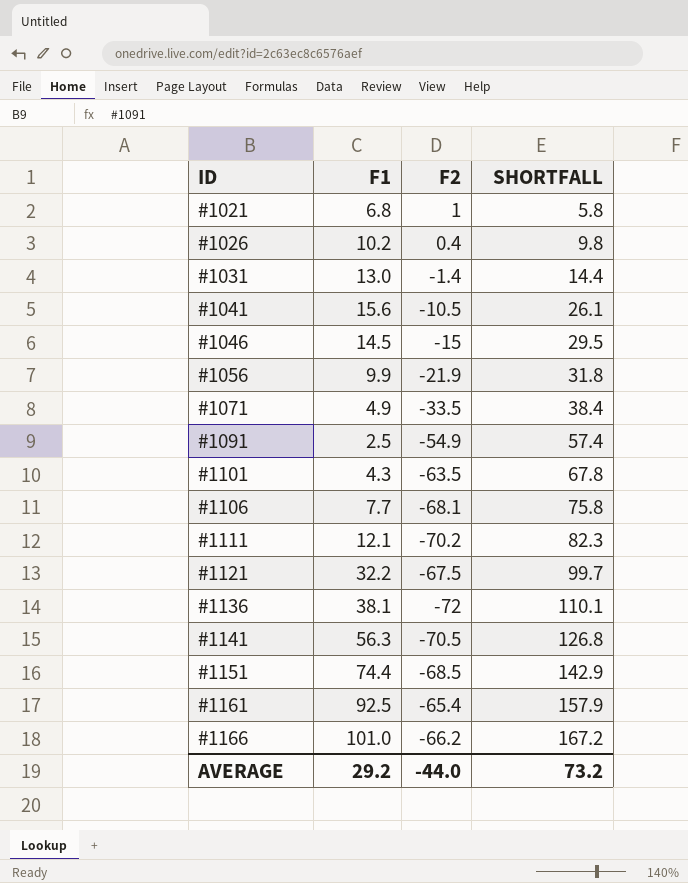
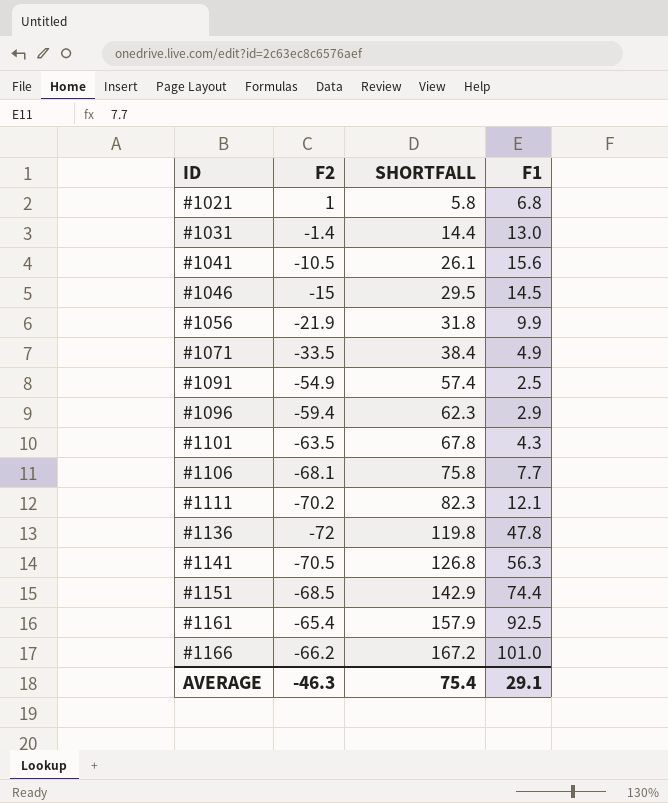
column F1 | position: 2 -> 4
row #1026: 10.2 | 0.4 | 9.8 -> none
row #1121: 32.2 | -67.5 | 99.7 -> none
row #1096: none -> -59.4 | 62.3 | 2.9
#1136 | SHORTFALL: 110.1 -> 119.8
#1136 | F1: 38.1 -> 47.8
AVERAGE | F2: -44.0 -> -46.3
AVERAGE | SHORTFALL: 73.2 -> 75.4
AVERAGE | F1: 29.2 -> 29.1

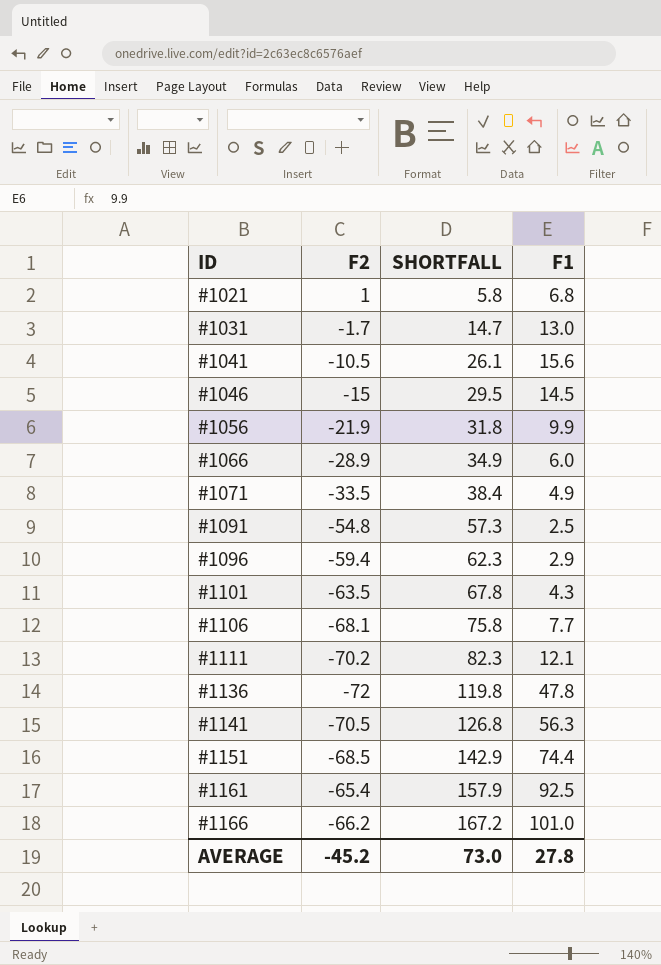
#1031 | F2: -1.4 -> -1.7
#1031 | SHORTFALL: 14.4 -> 14.7
row #1066: none -> -28.9 | 34.9 | 6.0
#1091 | F2: -54.9 -> -54.8
#1091 | SHORTFALL: 57.4 -> 57.3
AVERAGE | F2: -46.3 -> -45.2
AVERAGE | SHORTFALL: 75.4 -> 73.0
AVERAGE | F1: 29.1 -> 27.8

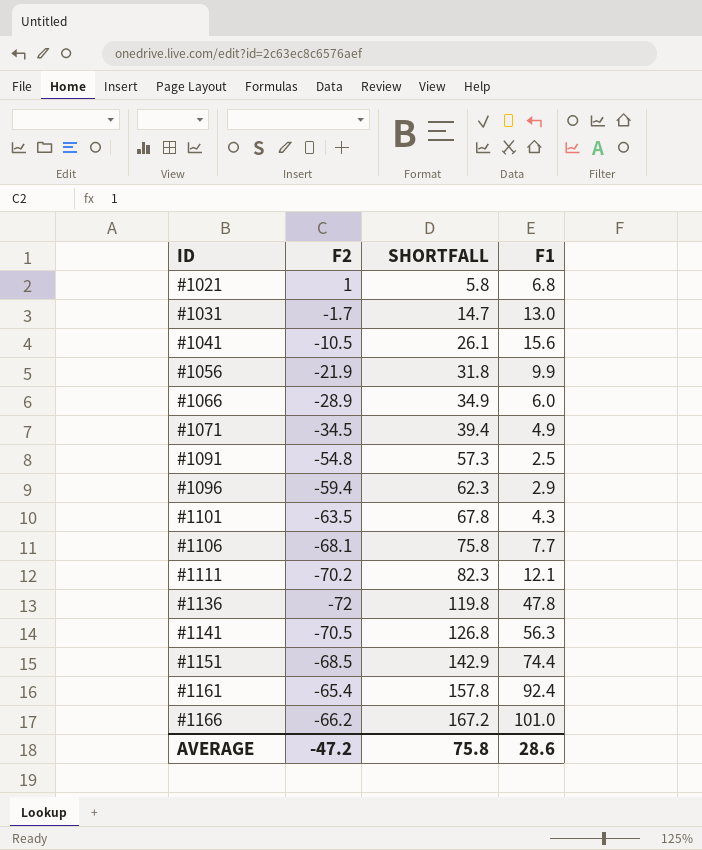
row #1046: -15 | 29.5 | 14.5 -> none
#1071 | F2: -33.5 -> -34.5
#1071 | SHORTFALL: 38.4 -> 39.4
#1161 | SHORTFALL: 157.9 -> 157.8
#1161 | F1: 92.5 -> 92.4
AVERAGE | F2: -45.2 -> -47.2
AVERAGE | SHORTFALL: 73.0 -> 75.8
AVERAGE | F1: 27.8 -> 28.6

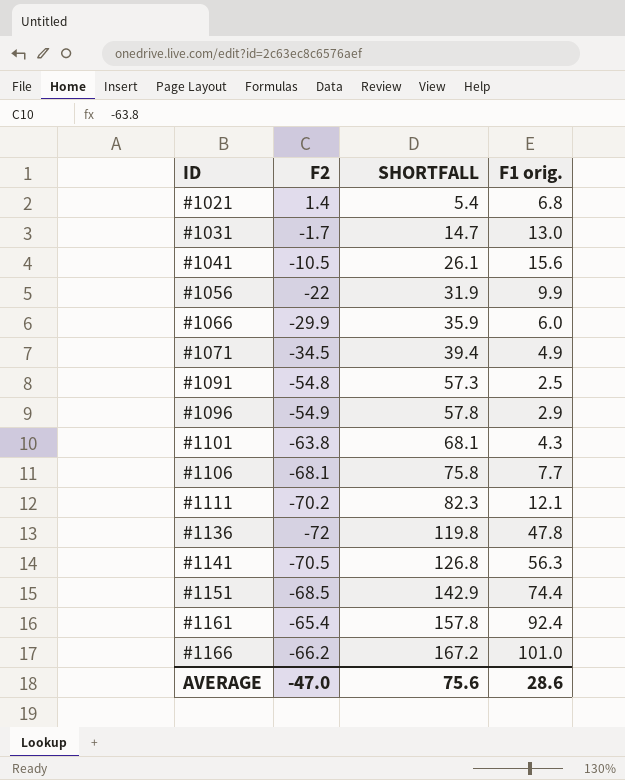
column name: F1 -> F1 orig.
#1021 | F2: 1 -> 1.4
#1021 | SHORTFALL: 5.8 -> 5.4
#1056 | F2: -21.9 -> -22
#1056 | SHORTFALL: 31.8 -> 31.9
#1066 | F2: -28.9 -> -29.9
#1066 | SHORTFALL: 34.9 -> 35.9
#1096 | F2: -59.4 -> -54.9
#1096 | SHORTFALL: 62.3 -> 57.8
#1101 | F2: -63.5 -> -63.8
#1101 | SHORTFALL: 67.8 -> 68.1
AVERAGE | F2: -47.2 -> -47.0
AVERAGE | SHORTFALL: 75.8 -> 75.6

